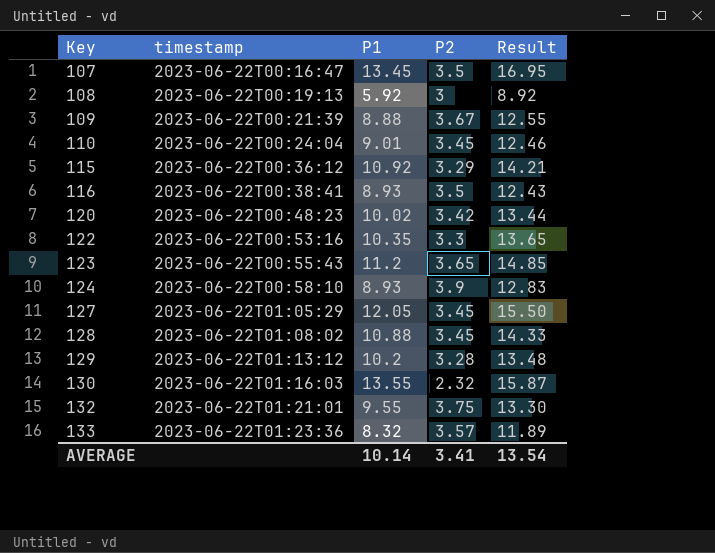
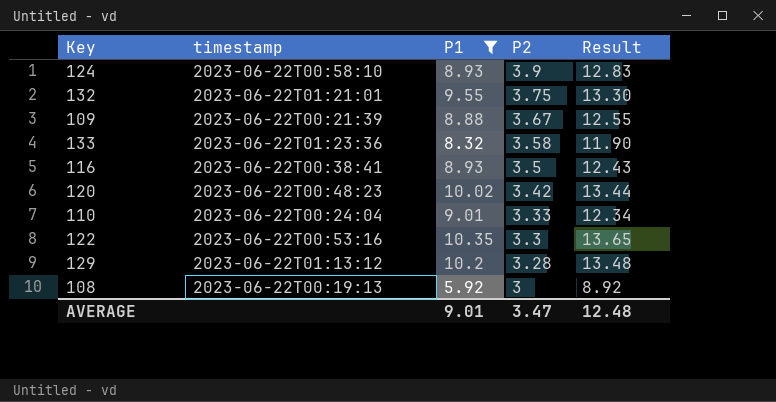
filter: none -> P1 <= 10.35
row order: Key ascending -> P2 descending
133 | P2: 3.57 -> 3.58
133 | Result: 11.89 -> 11.90
110 | P2: 3.45 -> 3.33
110 | Result: 12.46 -> 12.34
AVERAGE | P1: 10.14 -> 9.01
AVERAGE | P2: 3.41 -> 3.47
AVERAGE | Result: 13.54 -> 12.48

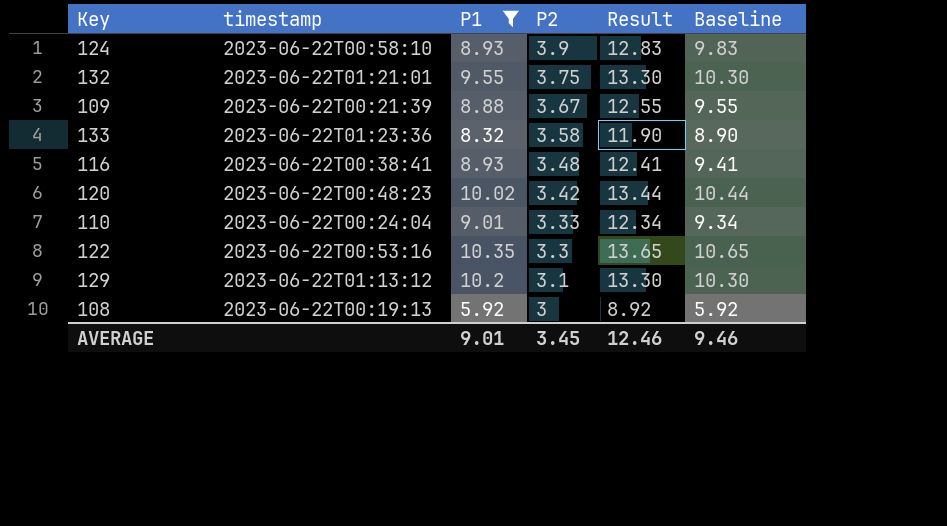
column Baseline | formula: none -> [Result] - 3
116 | P2: 3.5 -> 3.48
116 | Result: 12.43 -> 12.41
129 | P2: 3.28 -> 3.1
129 | Result: 13.48 -> 13.30
AVERAGE | P2: 3.47 -> 3.45
AVERAGE | Result: 12.48 -> 12.46

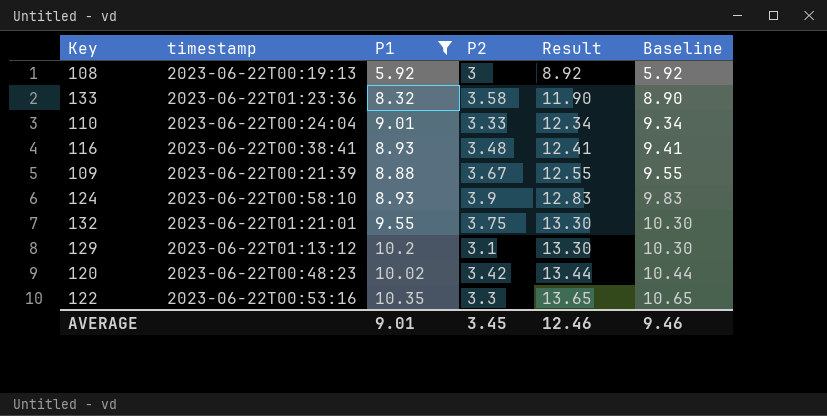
row order: P2 descending -> Result ascending

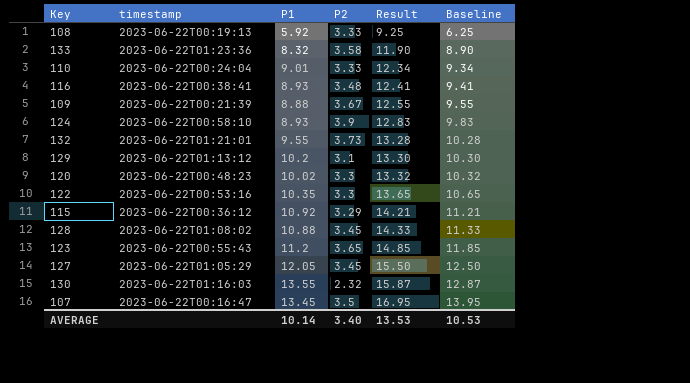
filter: P1 <= 10.35 -> none
108 | P2: 3 -> 3.33
108 | Result: 8.92 -> 9.25
108 | Baseline: 5.92 -> 6.25
132 | P2: 3.75 -> 3.73
132 | Result: 13.30 -> 13.28
132 | Baseline: 10.30 -> 10.28
120 | P2: 3.42 -> 3.3
120 | Result: 13.44 -> 13.32
120 | Baseline: 10.44 -> 10.32
AVERAGE | P1: 9.01 -> 10.14
AVERAGE | P2: 3.45 -> 3.40
AVERAGE | Result: 12.46 -> 13.53
AVERAGE | Baseline: 9.46 -> 10.53

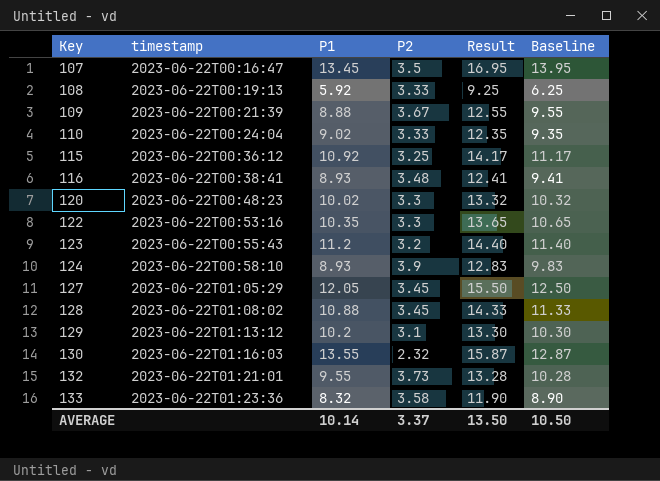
row order: Result ascending -> Key ascending
110 | P1: 9.01 -> 9.02
110 | Result: 12.34 -> 12.35
110 | Baseline: 9.34 -> 9.35
115 | P2: 3.29 -> 3.25
115 | Result: 14.21 -> 14.17
115 | Baseline: 11.21 -> 11.17
123 | P2: 3.65 -> 3.2
123 | Result: 14.85 -> 14.40
123 | Baseline: 11.85 -> 11.40
AVERAGE | P2: 3.40 -> 3.37
AVERAGE | Result: 13.53 -> 13.50
AVERAGE | Baseline: 10.53 -> 10.50

